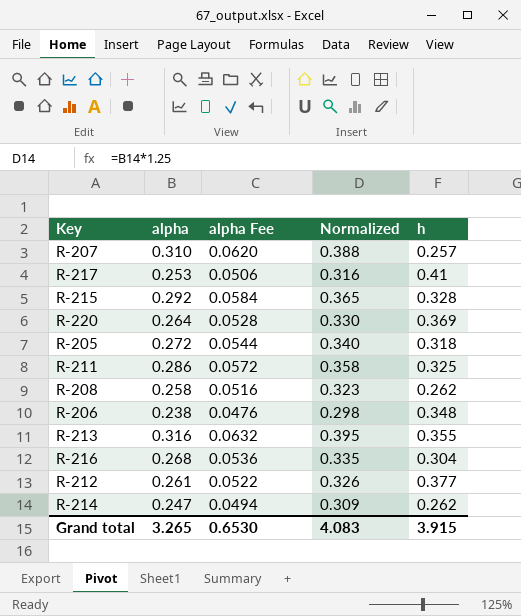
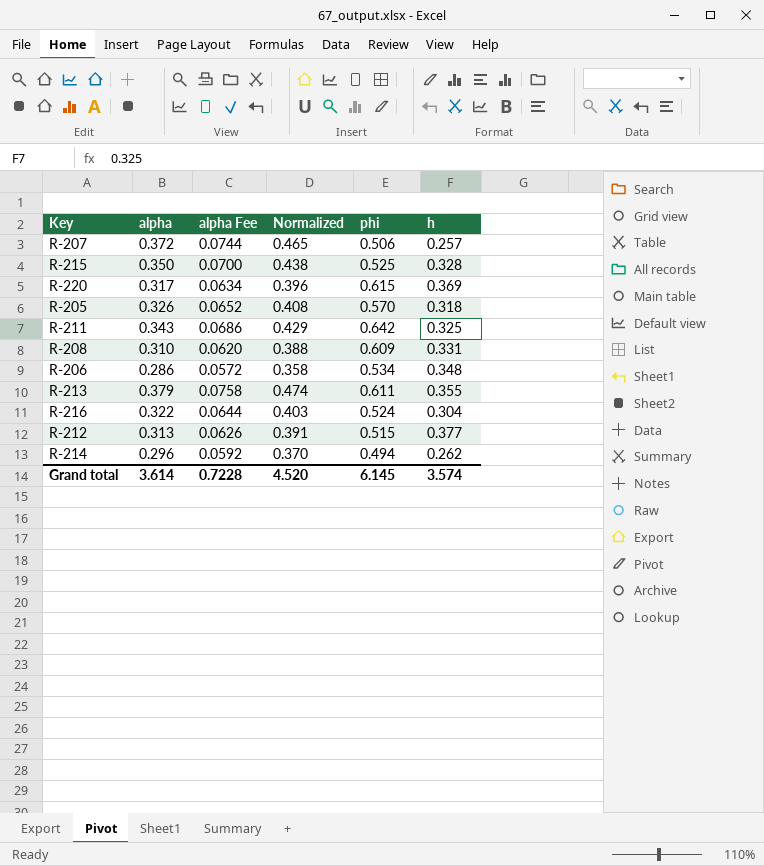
column phi | position: none -> 5
row R-217: 0.253 | 0.0506 | 0.316 | 0.41 -> none
R-207 | alpha: 0.310 -> 0.372
R-207 | alpha Fee: 0.0620 -> 0.0744
R-207 | Normalized: 0.388 -> 0.465
R-215 | alpha: 0.292 -> 0.350
R-215 | alpha Fee: 0.0584 -> 0.0700
R-215 | Normalized: 0.365 -> 0.438
R-220 | alpha: 0.264 -> 0.317
R-220 | alpha Fee: 0.0528 -> 0.0634
R-220 | Normalized: 0.330 -> 0.396
R-205 | alpha: 0.272 -> 0.326
R-205 | alpha Fee: 0.0544 -> 0.0652
R-205 | Normalized: 0.340 -> 0.408
R-211 | alpha: 0.286 -> 0.343
R-211 | alpha Fee: 0.0572 -> 0.0686
R-211 | Normalized: 0.358 -> 0.429
R-208 | alpha: 0.258 -> 0.310
R-208 | alpha Fee: 0.0516 -> 0.0620
R-208 | Normalized: 0.323 -> 0.388
R-208 | h: 0.262 -> 0.331
R-206 | alpha: 0.238 -> 0.286
R-206 | alpha Fee: 0.0476 -> 0.0572
R-206 | Normalized: 0.298 -> 0.358
R-213 | alpha: 0.316 -> 0.379
R-213 | alpha Fee: 0.0632 -> 0.0758
R-213 | Normalized: 0.395 -> 0.474
R-216 | alpha: 0.268 -> 0.322
R-216 | alpha Fee: 0.0536 -> 0.0644
R-216 | Normalized: 0.335 -> 0.403
R-212 | alpha: 0.261 -> 0.313
R-212 | alpha Fee: 0.0522 -> 0.0626
R-212 | Normalized: 0.326 -> 0.391
R-214 | alpha: 0.247 -> 0.296
R-214 | alpha Fee: 0.0494 -> 0.0592
R-214 | Normalized: 0.309 -> 0.370
Grand total | alpha: 3.265 -> 3.614
Grand total | alpha Fee: 0.6530 -> 0.7228
Grand total | Normalized: 4.083 -> 4.520
Grand total | h: 3.915 -> 3.574

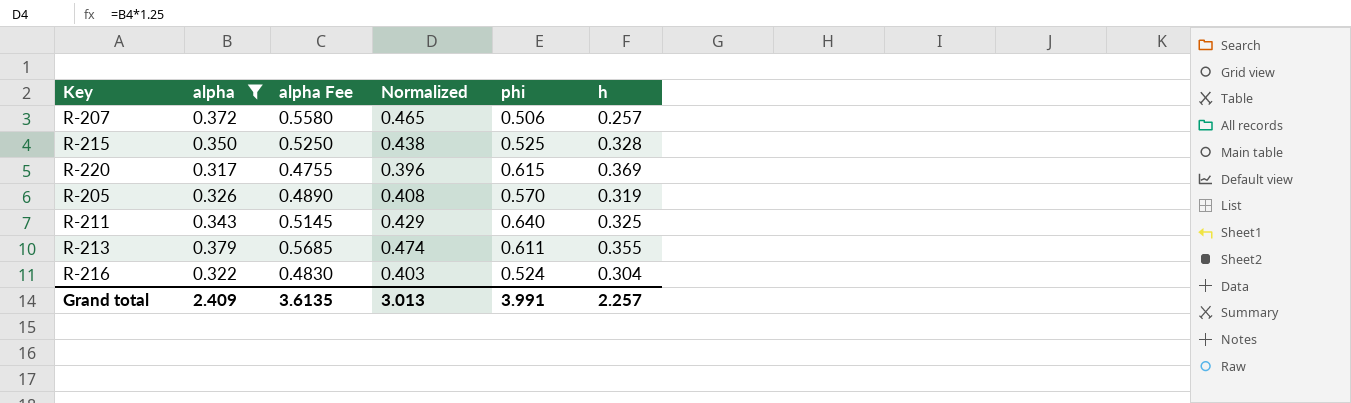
filter: none -> alpha >= 0.317
column alpha Fee | formula: [alpha] * 0.2 -> [alpha] * 1.5
R-205 | h: 0.318 -> 0.319
R-211 | phi: 0.642 -> 0.640
Grand total | alpha: 3.614 -> 2.409
Grand total | alpha Fee: 0.7228 -> 3.6135
Grand total | Normalized: 4.520 -> 3.013
Grand total | phi: 6.145 -> 3.991
Grand total | h: 3.574 -> 2.257

